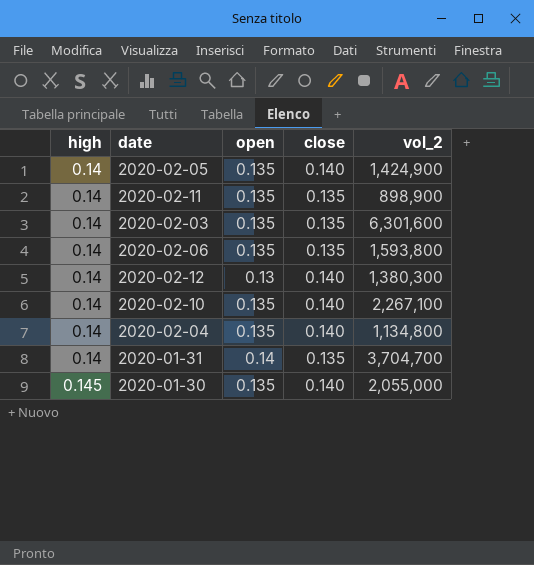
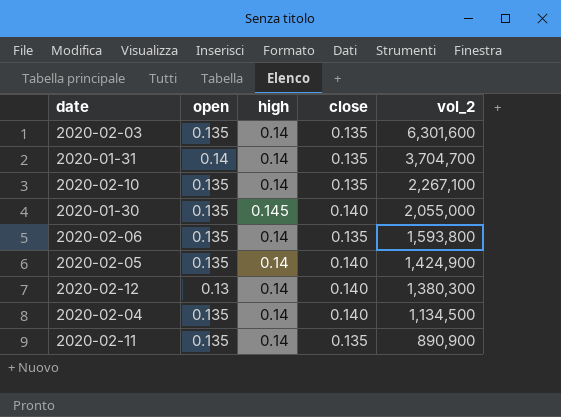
row order: high ascending -> vol_2 descending
column high | position: 1 -> 3
2020-02-10 | close: 0.140 -> 0.135
2020-02-04 | vol_2: 1,134,800 -> 1,134,500
2020-02-11 | vol_2: 898,900 -> 890,900

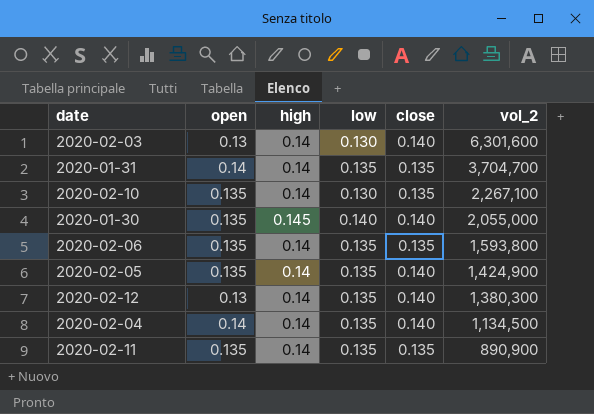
column low | position: none -> 4
2020-02-03 | open: 0.135 -> 0.13
2020-02-03 | close: 0.135 -> 0.140
2020-02-04 | open: 0.135 -> 0.14

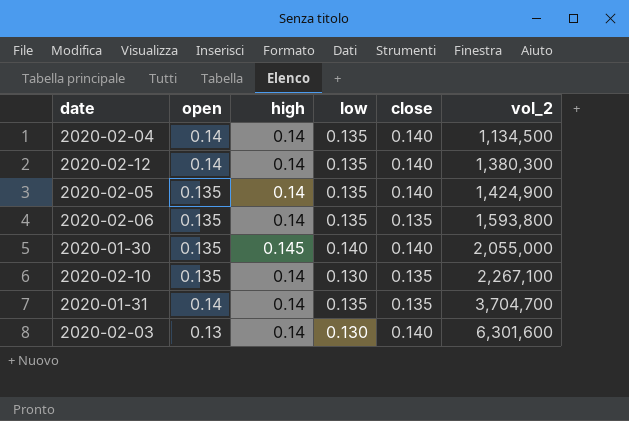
row order: vol_2 descending -> vol_2 ascending
row 2020-02-11: 0.135 | 0.14 | 0.135 | 0.135 | 890,900 -> none
2020-02-12 | open: 0.13 -> 0.14

